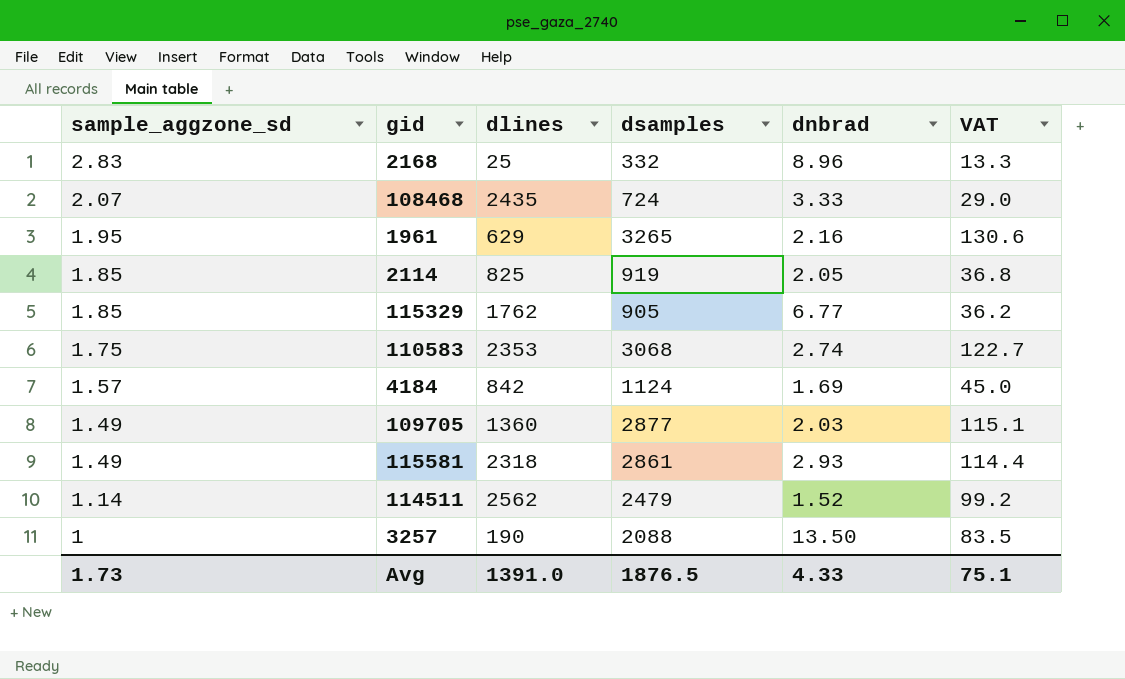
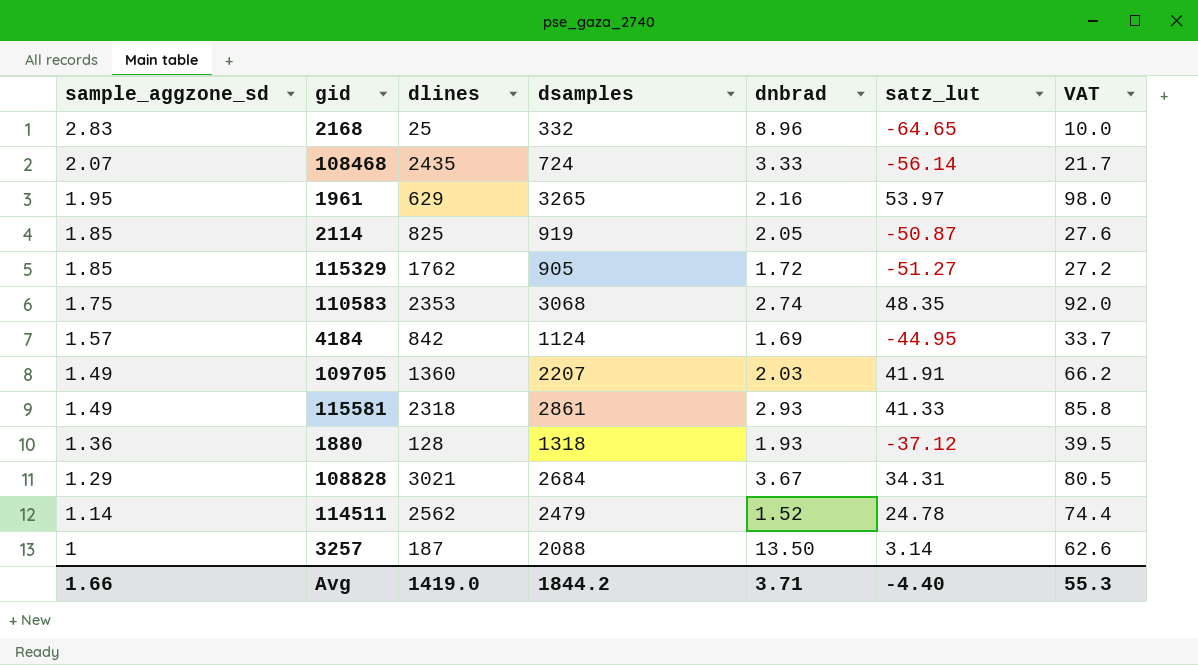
column satz_lut | position: none -> 6
column VAT | formula: [dsamples] * 0.04 -> [dsamples] * 0.03
115329 | dnbrad: 6.77 -> 1.72
109705 | dsamples: 2877 -> 2207
row 1880: none -> 1.36 | 128 | 1318 | 1.93 | -37.12 | 39.5
row 108828: none -> 1.29 | 3021 | 2684 | 3.67 | 34.31 | 80.5
3257 | dlines: 190 -> 187
Avg | sample_aggzone_sd: 1.73 -> 1.66
Avg | dlines: 1391.0 -> 1419.0
Avg | dsamples: 1876.5 -> 1844.2
Avg | dnbrad: 4.33 -> 3.71
Avg | VAT: 75.1 -> 55.3

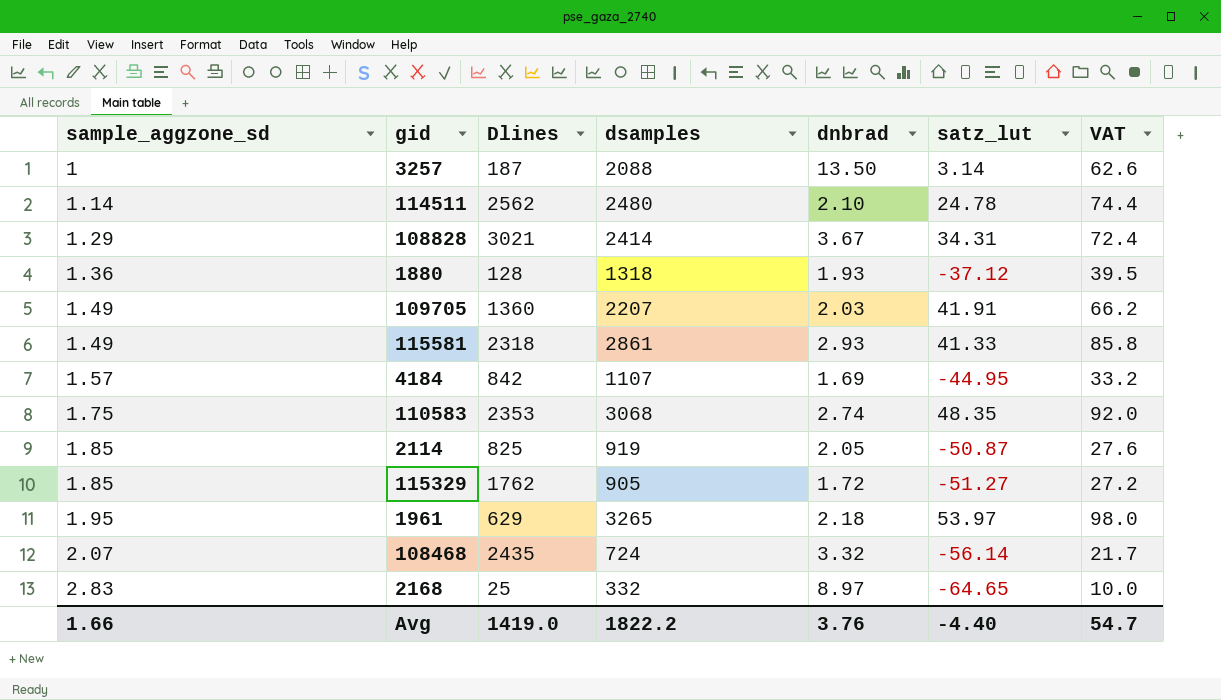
row order: sample_aggzone_sd descending -> sample_aggzone_sd ascending
column name: dlines -> Dlines
114511 | dsamples: 2479 -> 2480
114511 | dnbrad: 1.52 -> 2.10
108828 | dsamples: 2684 -> 2414
108828 | VAT: 80.5 -> 72.4
4184 | dsamples: 1124 -> 1107
4184 | VAT: 33.7 -> 33.2
1961 | dnbrad: 2.16 -> 2.18
108468 | dnbrad: 3.33 -> 3.32
2168 | dnbrad: 8.96 -> 8.97
Avg | dsamples: 1844.2 -> 1822.2
Avg | dnbrad: 3.71 -> 3.76
Avg | VAT: 55.3 -> 54.7

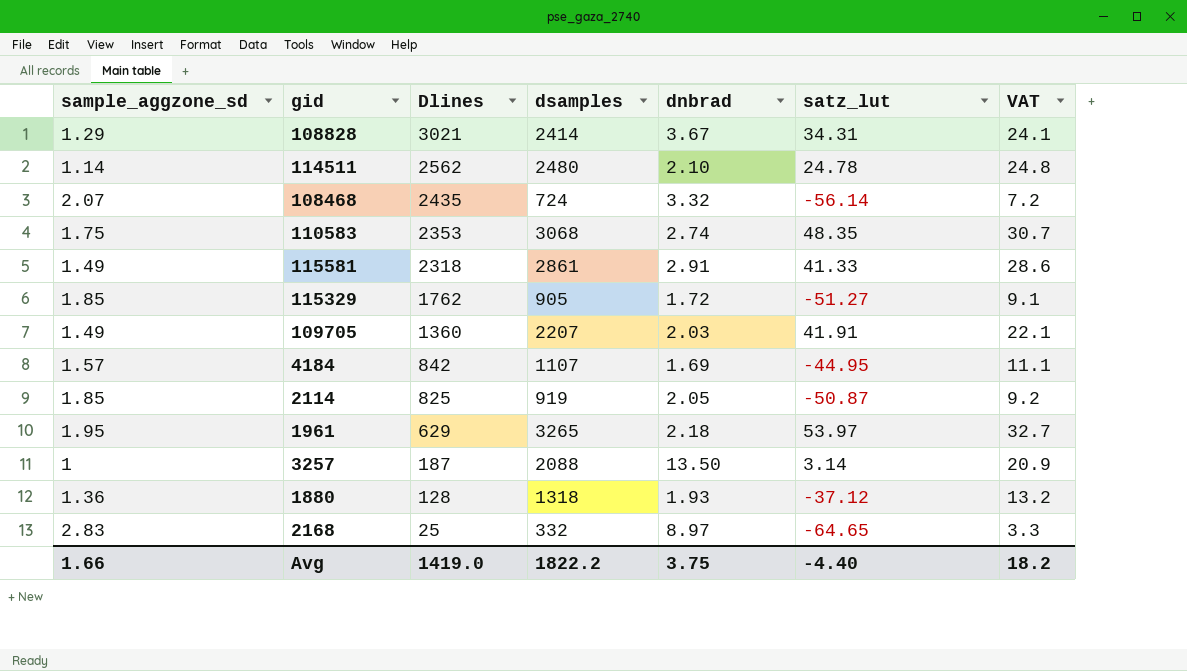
row order: sample_aggzone_sd ascending -> Dlines descending
column VAT | formula: [dsamples] * 0.03 -> [dsamples] * 0.01
115581 | dnbrad: 2.93 -> 2.91
Avg | dnbrad: 3.76 -> 3.75
Avg | VAT: 54.7 -> 18.2

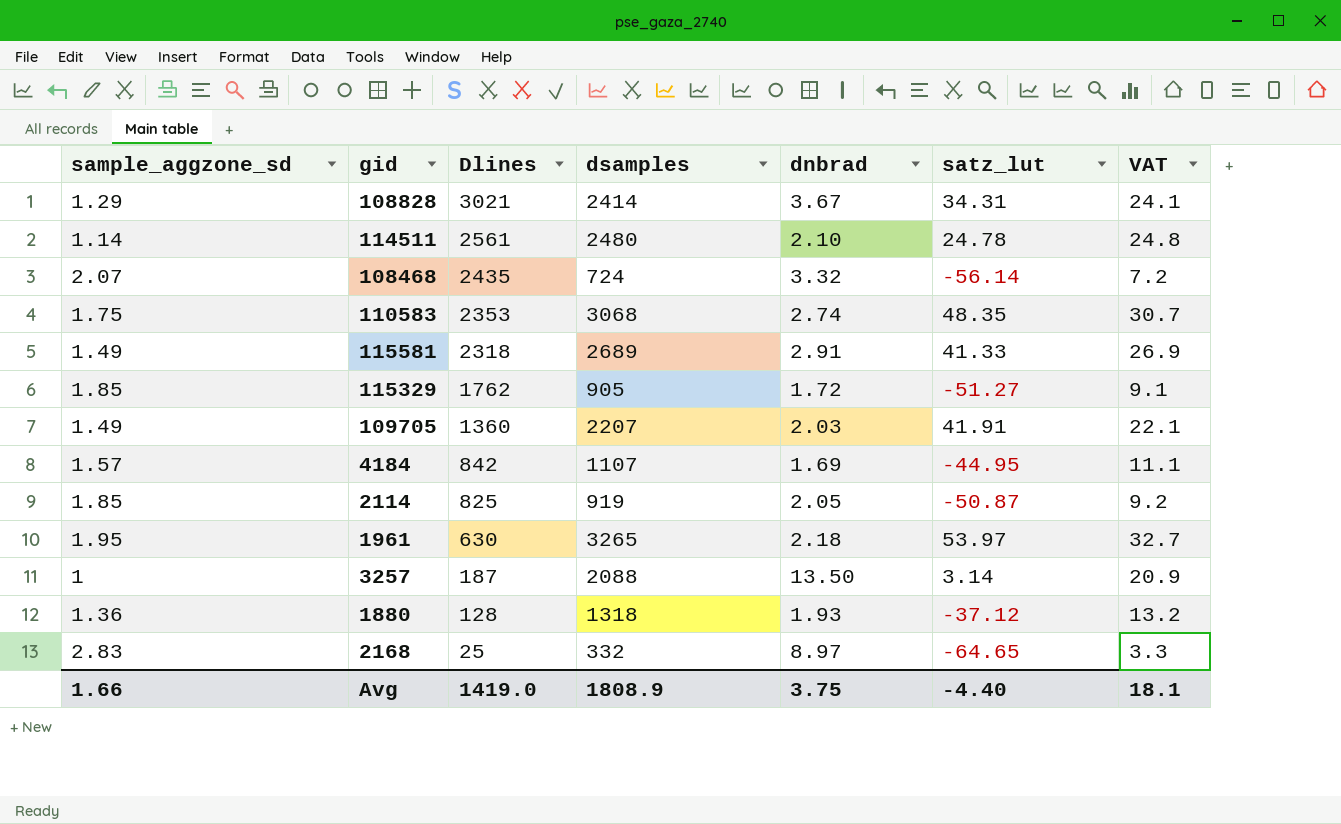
114511 | Dlines: 2562 -> 2561
115581 | dsamples: 2861 -> 2689
115581 | VAT: 28.6 -> 26.9
1961 | Dlines: 629 -> 630
Avg | dsamples: 1822.2 -> 1808.9
Avg | VAT: 18.2 -> 18.1

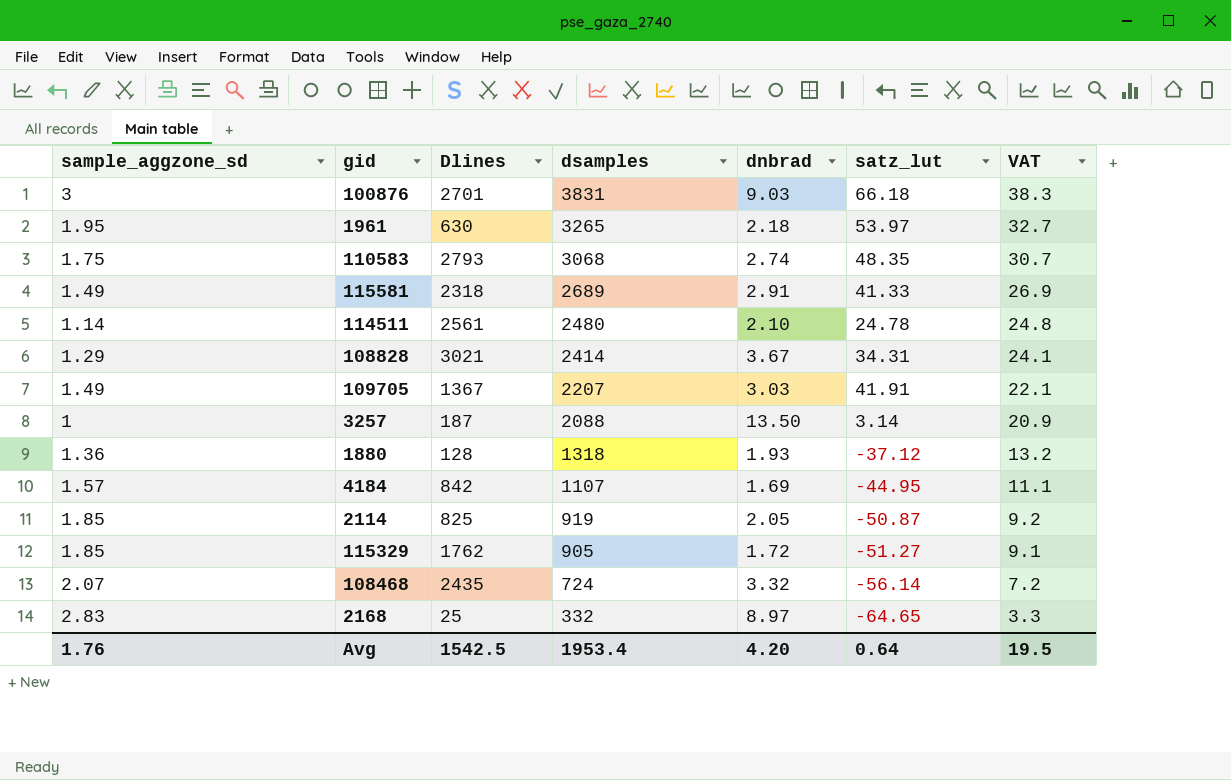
row order: Dlines descending -> dsamples descending
row 100876: none -> 3 | 2701 | 3831 | 9.03 | 66.18 | 38.3
110583 | Dlines: 2353 -> 2793
109705 | Dlines: 1360 -> 1367
109705 | dnbrad: 2.03 -> 3.03
Avg | sample_aggzone_sd: 1.66 -> 1.76
Avg | Dlines: 1419.0 -> 1542.5
Avg | dsamples: 1808.9 -> 1953.4
Avg | dnbrad: 3.75 -> 4.20
Avg | satz_lut: -4.40 -> 0.64
Avg | VAT: 18.1 -> 19.5

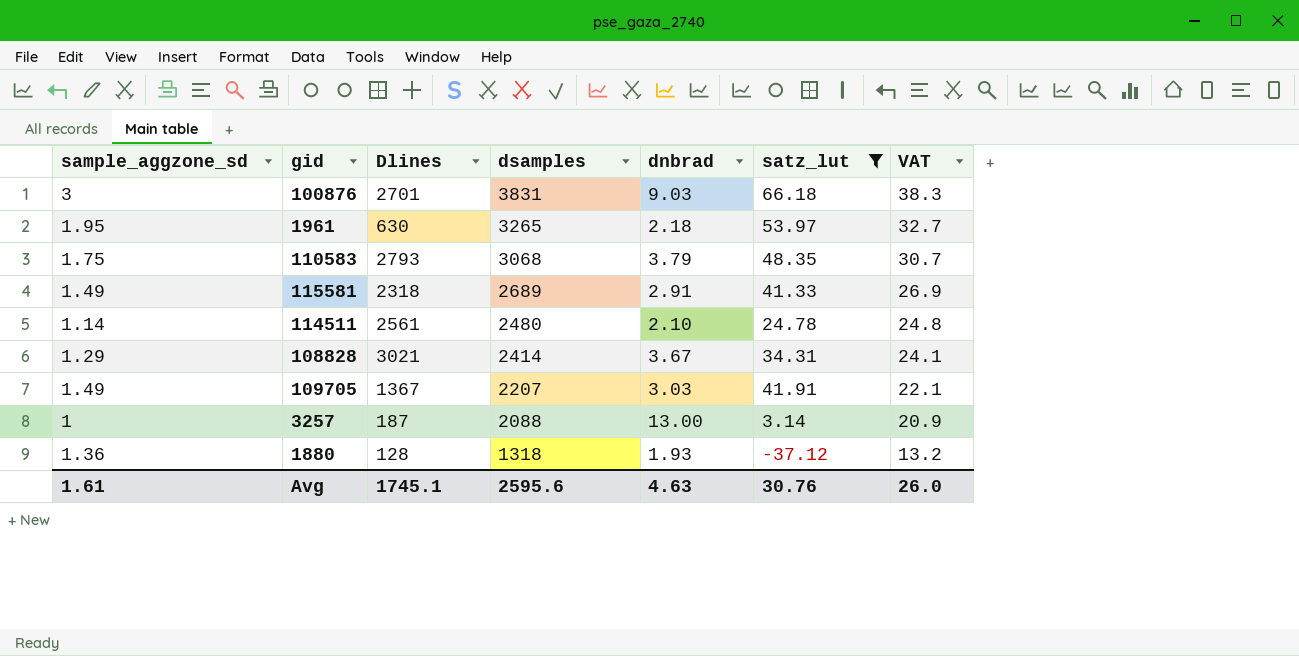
filter: none -> satz_lut >= -37.12
110583 | dnbrad: 2.74 -> 3.79
3257 | dnbrad: 13.50 -> 13.00
Avg | sample_aggzone_sd: 1.76 -> 1.61
Avg | Dlines: 1542.5 -> 1745.1
Avg | dsamples: 1953.4 -> 2595.6
Avg | dnbrad: 4.20 -> 4.63
Avg | satz_lut: 0.64 -> 30.76
Avg | VAT: 19.5 -> 26.0

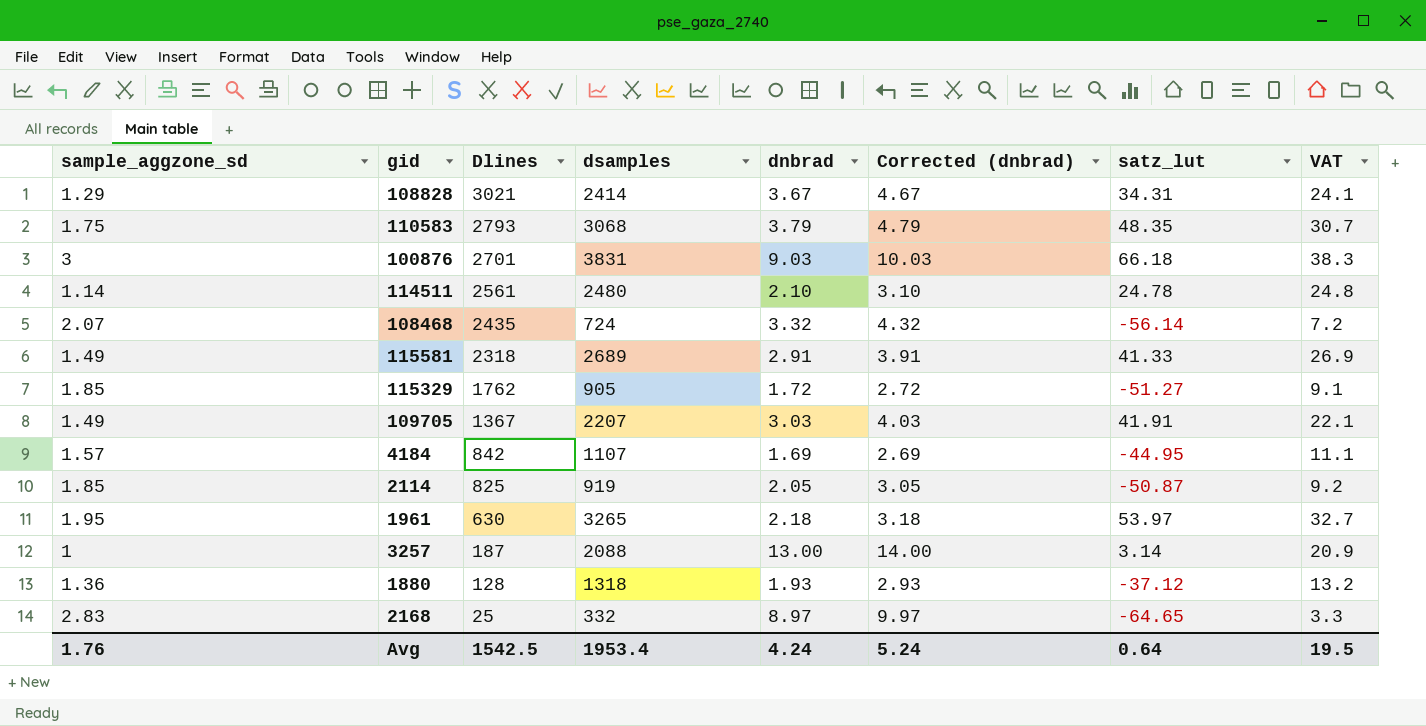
filter: satz_lut >= -37.12 -> none
row order: dsamples descending -> Dlines descending
column Corrected (dnbrad) | formula: none -> [dnbrad] + 1
Avg | sample_aggzone_sd: 1.61 -> 1.76
Avg | Dlines: 1745.1 -> 1542.5
Avg | dsamples: 2595.6 -> 1953.4
Avg | dnbrad: 4.63 -> 4.24
Avg | satz_lut: 30.76 -> 0.64
Avg | VAT: 26.0 -> 19.5

